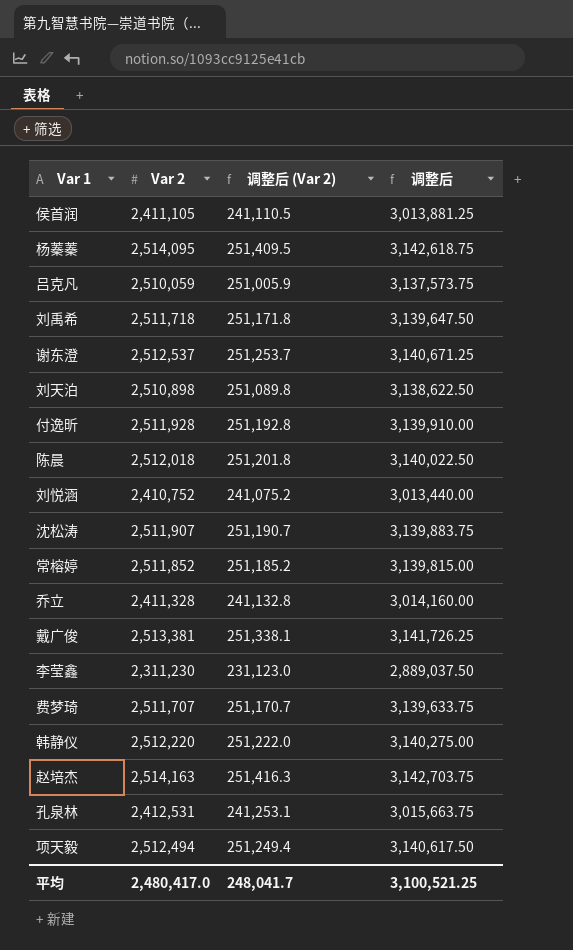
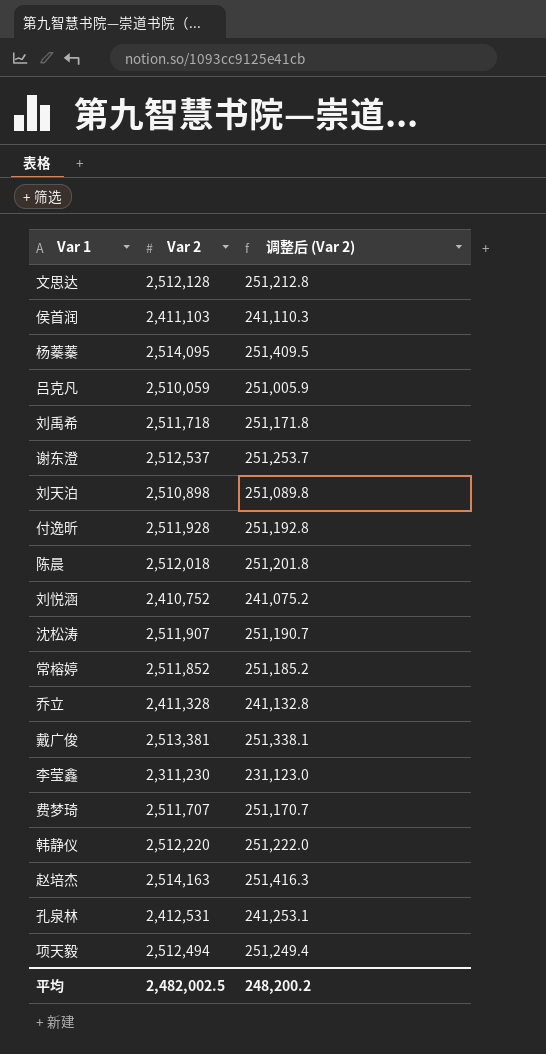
column 调整后 | formula: [Var 2] * 1.25 -> none
row 文思达: none -> 2,512,128 | 251,212.8
侯首润 | Var 2: 2,411,105 -> 2,411,103
侯首润 | 调整后 (Var 2): 241,110.5 -> 241,110.3
平均 | Var 2: 2,480,417.0 -> 2,482,002.5
平均 | 调整后 (Var 2): 248,041.7 -> 248,200.2

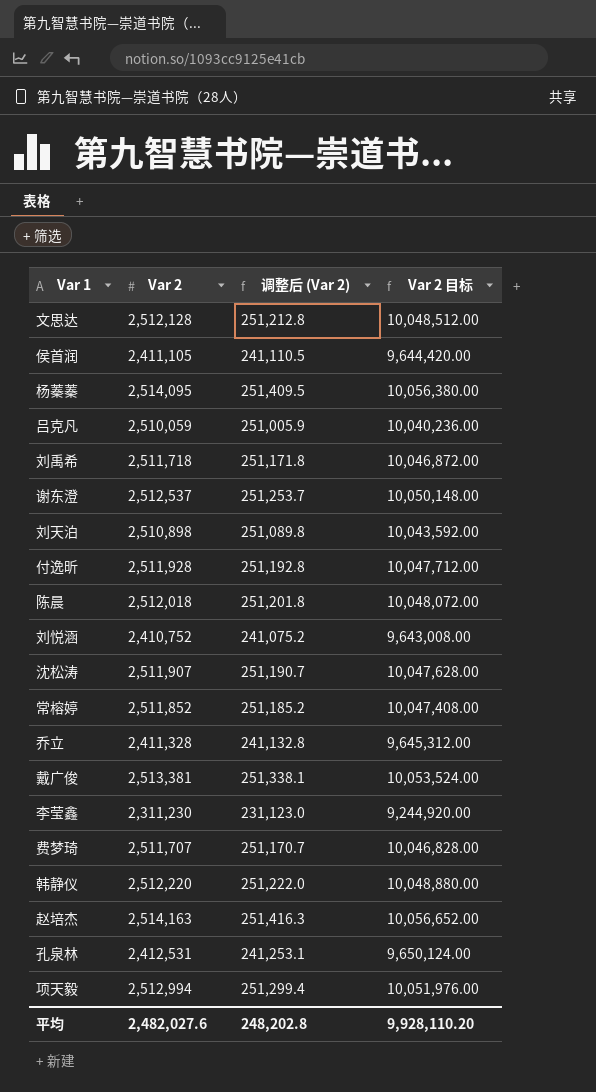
column Var 2 目标 | formula: none -> [Var 2] * 4
侯首润 | Var 2: 2,411,103 -> 2,411,105
侯首润 | 调整后 (Var 2): 241,110.3 -> 241,110.5
项天毅 | Var 2: 2,512,494 -> 2,512,994
项天毅 | 调整后 (Var 2): 251,249.4 -> 251,299.4
平均 | Var 2: 2,482,002.5 -> 2,482,027.6
平均 | 调整后 (Var 2): 248,200.2 -> 248,202.8

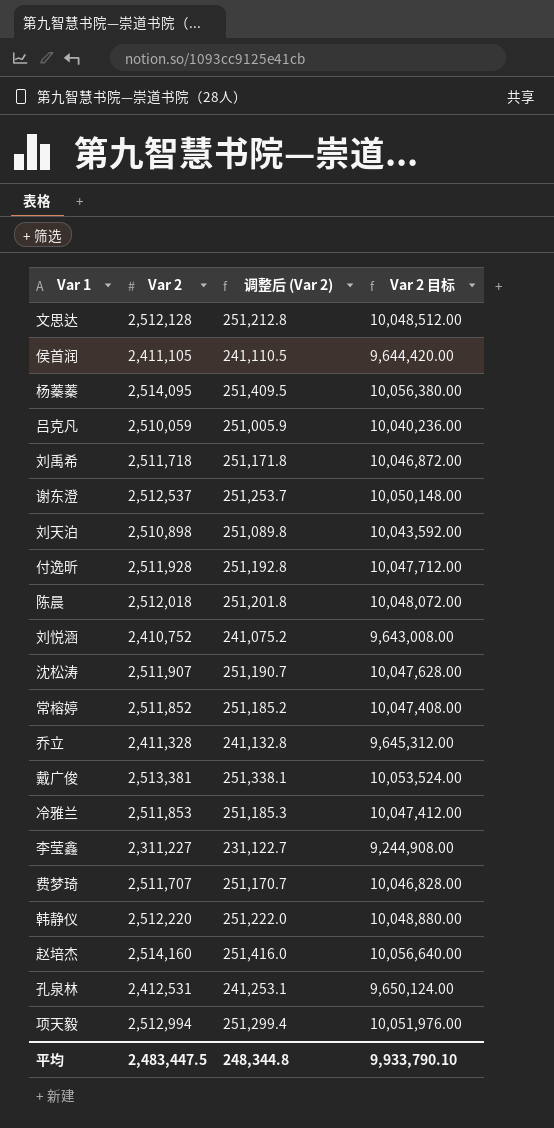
row 冷雅兰: none -> 2,511,853 | 251,185.3 | 10,047,412.00
李莹鑫 | Var 2: 2,311,230 -> 2,311,227
李莹鑫 | 调整后 (Var 2): 231,123.0 -> 231,122.7
李莹鑫 | Var 2 目标: 9,244,920.00 -> 9,244,908.00
赵培杰 | Var 2: 2,514,163 -> 2,514,160
赵培杰 | 调整后 (Var 2): 251,416.3 -> 251,416.0
赵培杰 | Var 2 目标: 10,056,652.00 -> 10,056,640.00
平均 | Var 2: 2,482,027.6 -> 2,483,447.5
平均 | 调整后 (Var 2): 248,202.8 -> 248,344.8
平均 | Var 2 目标: 9,928,110.20 -> 9,933,790.10

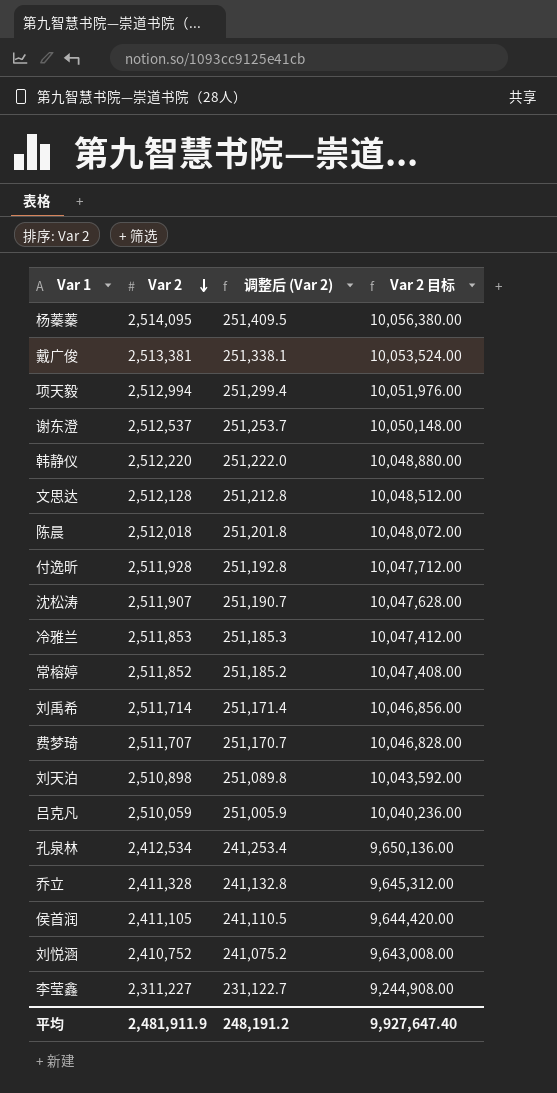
row order: none -> Var 2 descending
row 赵培杰: 2,514,160 | 251,416.0 | 10,056,640.00 -> none
刘禹希 | Var 2: 2,511,718 -> 2,511,714
刘禹希 | 调整后 (Var 2): 251,171.8 -> 251,171.4
刘禹希 | Var 2 目标: 10,046,872.00 -> 10,046,856.00
孔泉林 | Var 2: 2,412,531 -> 2,412,534
孔泉林 | 调整后 (Var 2): 241,253.1 -> 241,253.4
孔泉林 | Var 2 目标: 9,650,124.00 -> 9,650,136.00
平均 | Var 2: 2,483,447.5 -> 2,481,911.9
平均 | 调整后 (Var 2): 248,344.8 -> 248,191.2
平均 | Var 2 目标: 9,933,790.10 -> 9,927,647.40

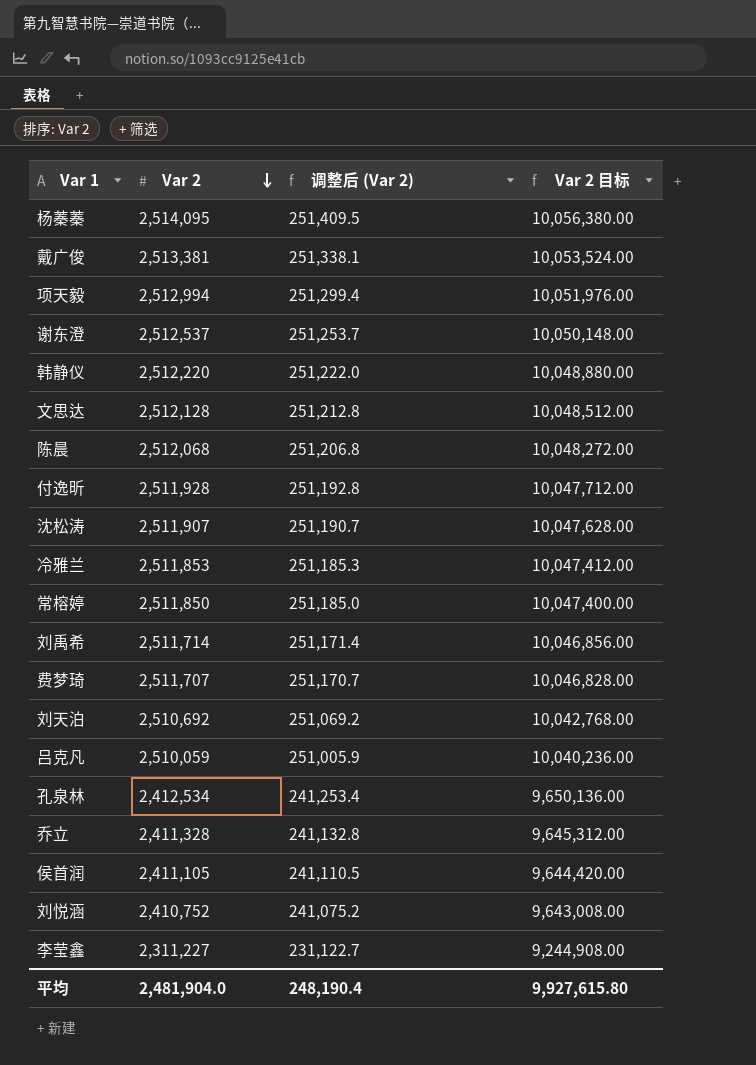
陈晨 | Var 2: 2,512,018 -> 2,512,068
陈晨 | 调整后 (Var 2): 251,201.8 -> 251,206.8
陈晨 | Var 2 目标: 10,048,072.00 -> 10,048,272.00
常榕婷 | Var 2: 2,511,852 -> 2,511,850
常榕婷 | 调整后 (Var 2): 251,185.2 -> 251,185.0
常榕婷 | Var 2 目标: 10,047,408.00 -> 10,047,400.00
刘天泊 | Var 2: 2,510,898 -> 2,510,692
刘天泊 | 调整后 (Var 2): 251,089.8 -> 251,069.2
刘天泊 | Var 2 目标: 10,043,592.00 -> 10,042,768.00
平均 | Var 2: 2,481,911.9 -> 2,481,904.0
平均 | 调整后 (Var 2): 248,191.2 -> 248,190.4
平均 | Var 2 目标: 9,927,647.40 -> 9,927,615.80

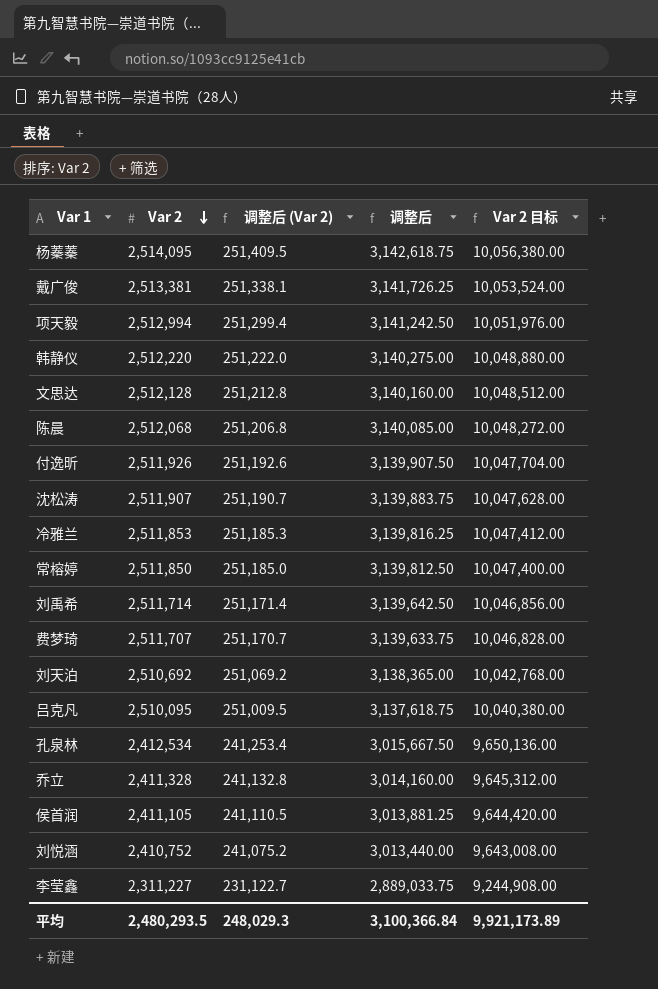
column 调整后 | formula: none -> [Var 2] * 1.25
row 谢东澄: 2,512,537 | 251,253.7 | 10,050,148.00 -> none
付逸昕 | Var 2: 2,511,928 -> 2,511,926
付逸昕 | 调整后 (Var 2): 251,192.8 -> 251,192.6
付逸昕 | Var 2 目标: 10,047,712.00 -> 10,047,704.00
吕克凡 | Var 2: 2,510,059 -> 2,510,095
吕克凡 | 调整后 (Var 2): 251,005.9 -> 251,009.5
吕克凡 | Var 2 目标: 10,040,236.00 -> 10,040,380.00
平均 | Var 2: 2,481,904.0 -> 2,480,293.5
平均 | 调整后 (Var 2): 248,190.4 -> 248,029.3
平均 | Var 2 目标: 9,927,615.80 -> 9,921,173.89

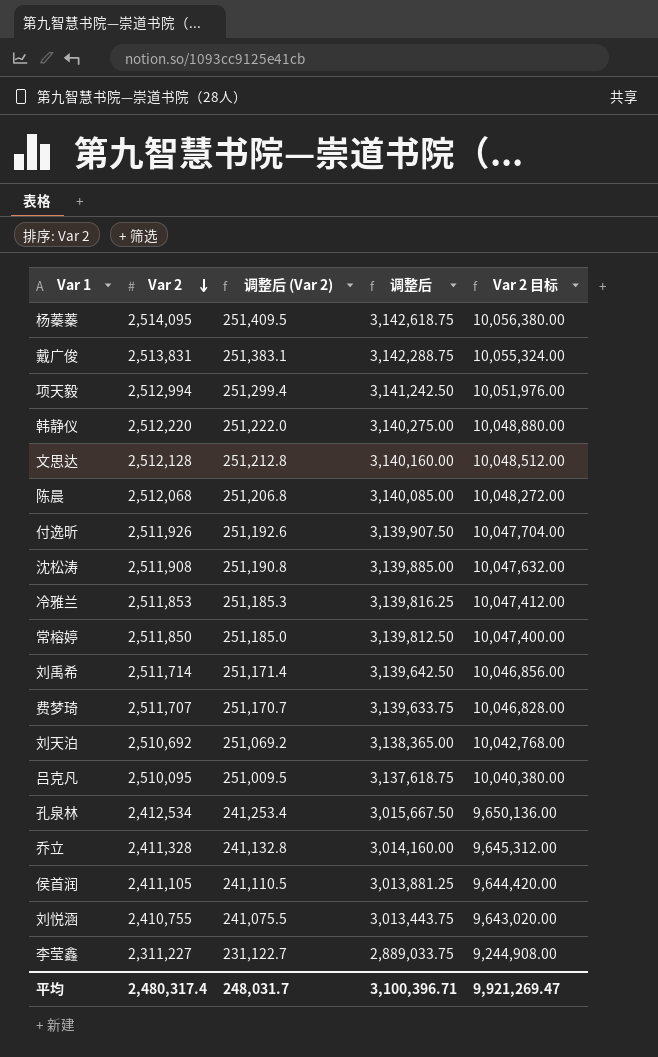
戴广俊 | Var 2: 2,513,381 -> 2,513,831
戴广俊 | 调整后 (Var 2): 251,338.1 -> 251,383.1
戴广俊 | 调整后: 3,141,726.25 -> 3,142,288.75
戴广俊 | Var 2 目标: 10,053,524.00 -> 10,055,324.00
沈松涛 | Var 2: 2,511,907 -> 2,511,908
沈松涛 | 调整后 (Var 2): 251,190.7 -> 251,190.8
沈松涛 | 调整后: 3,139,883.75 -> 3,139,885.00
沈松涛 | Var 2 目标: 10,047,628.00 -> 10,047,632.00
刘悦涵 | Var 2: 2,410,752 -> 2,410,755
刘悦涵 | 调整后 (Var 2): 241,075.2 -> 241,075.5
刘悦涵 | 调整后: 3,013,440.00 -> 3,013,443.75
刘悦涵 | Var 2 目标: 9,643,008.00 -> 9,643,020.00
平均 | Var 2: 2,480,293.5 -> 2,480,317.4
平均 | 调整后 (Var 2): 248,029.3 -> 248,031.7
平均 | 调整后: 3,100,366.84 -> 3,100,396.71
平均 | Var 2 目标: 9,921,173.89 -> 9,921,269.47

